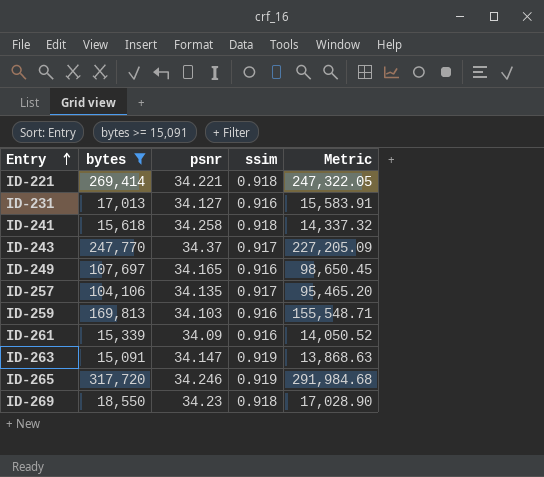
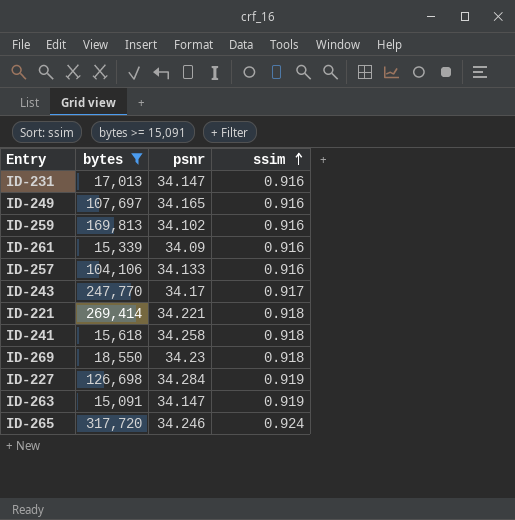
row order: Entry ascending -> ssim ascending
column Metric | formula: [bytes] * [ssim] -> none
ID-231 | psnr: 34.127 -> 34.147
ID-259 | psnr: 34.103 -> 34.102
ID-257 | psnr: 34.135 -> 34.133
ID-257 | ssim: 0.917 -> 0.916
ID-243 | psnr: 34.37 -> 34.17
row ID-227: none -> 126,698 | 34.284 | 0.919
ID-265 | ssim: 0.919 -> 0.924

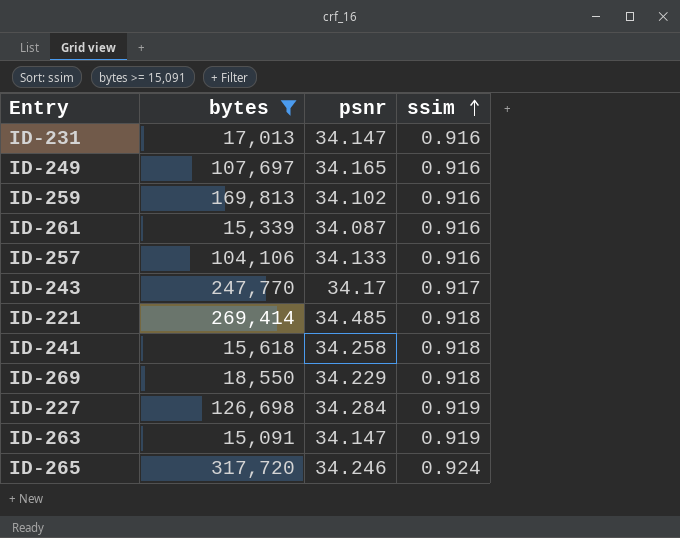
ID-261 | psnr: 34.09 -> 34.087
ID-221 | psnr: 34.221 -> 34.485
ID-269 | psnr: 34.23 -> 34.229

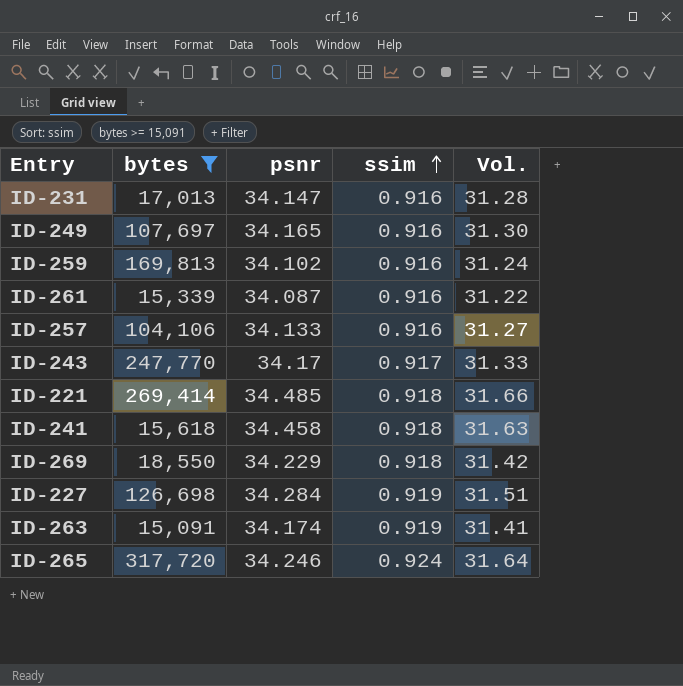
column Vol. | formula: none -> [psnr] * [ssim]
ID-241 | psnr: 34.258 -> 34.458
ID-263 | psnr: 34.147 -> 34.174

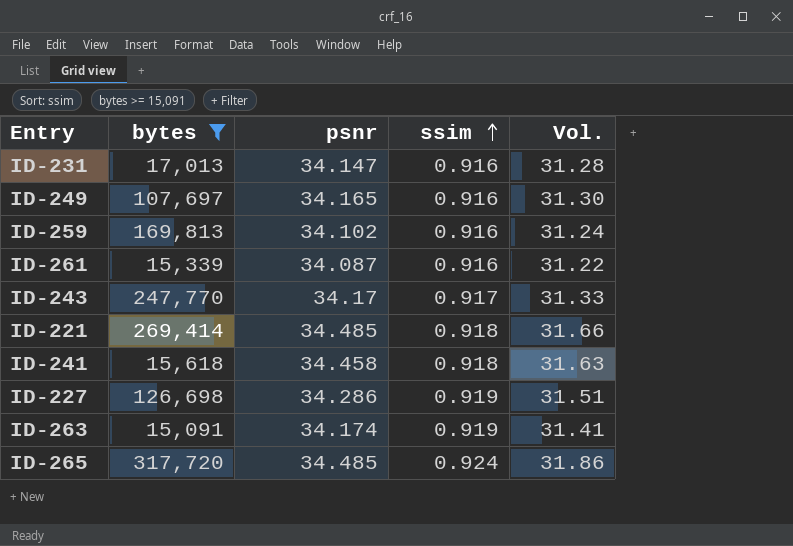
row ID-257: 104,106 | 34.133 | 0.916 | 31.27 -> none
row ID-269: 18,550 | 34.229 | 0.918 | 31.42 -> none
ID-227 | psnr: 34.284 -> 34.286
ID-265 | psnr: 34.246 -> 34.485
ID-265 | Vol.: 31.64 -> 31.86

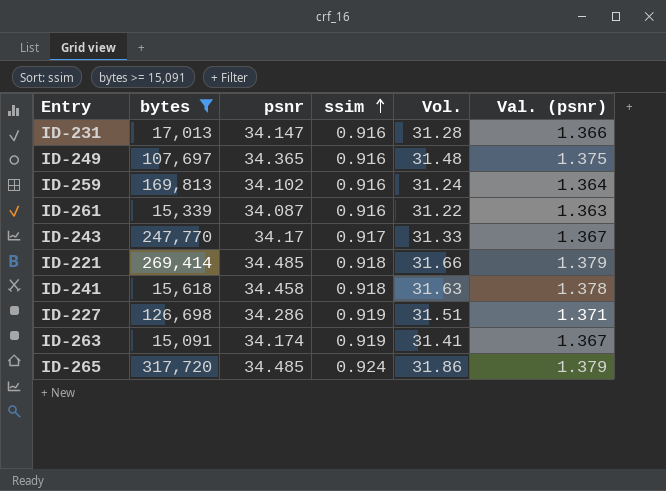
column Val. (psnr) | formula: none -> [psnr] * 0.04
ID-249 | psnr: 34.165 -> 34.365
ID-249 | Vol.: 31.30 -> 31.48

